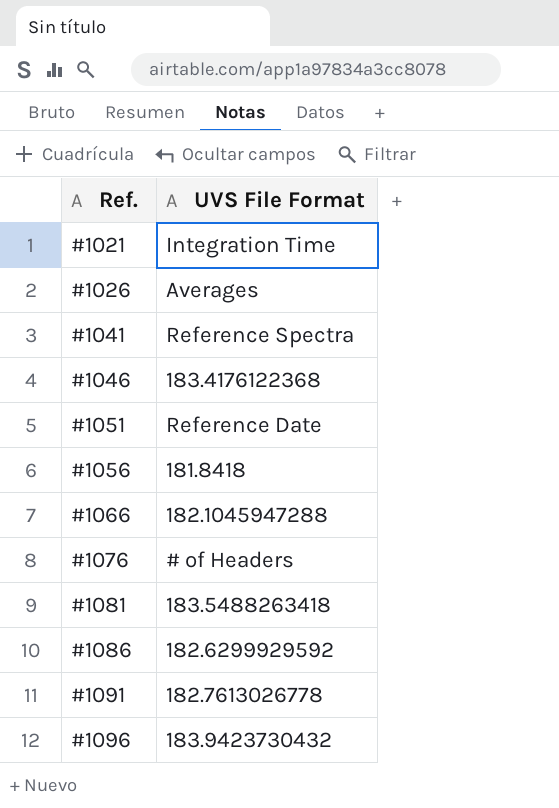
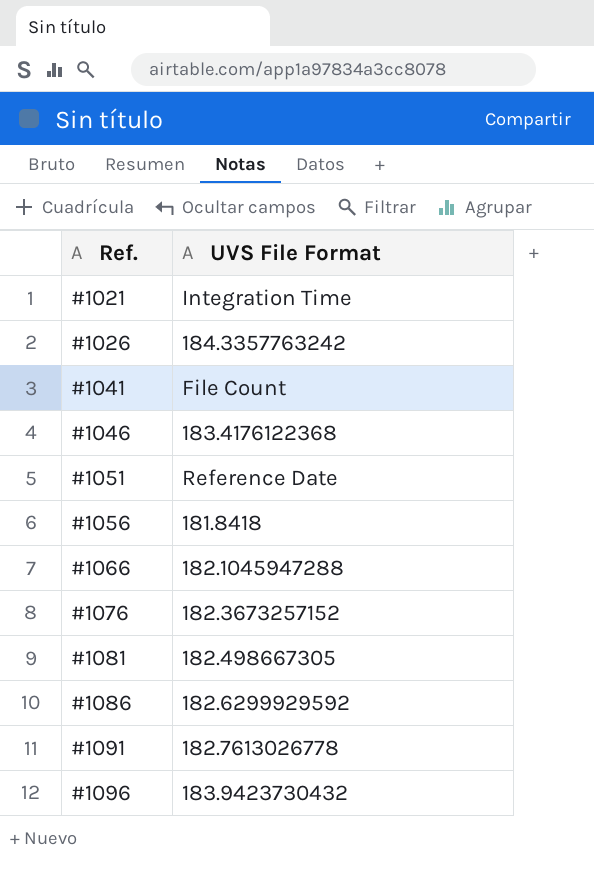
#1026 | UVS File Format: Averages -> 184.3357763242
#1041 | UVS File Format: Reference Spectra -> File Count
#1076 | UVS File Format: # of Headers -> 182.3673257152
#1081 | UVS File Format: 183.5488263418 -> 182.498667305

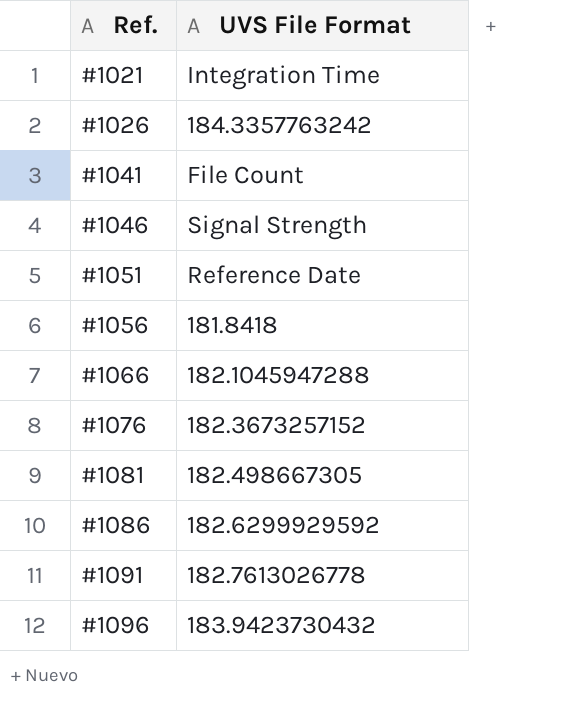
#1046 | UVS File Format: 183.4176122368 -> Signal Strength

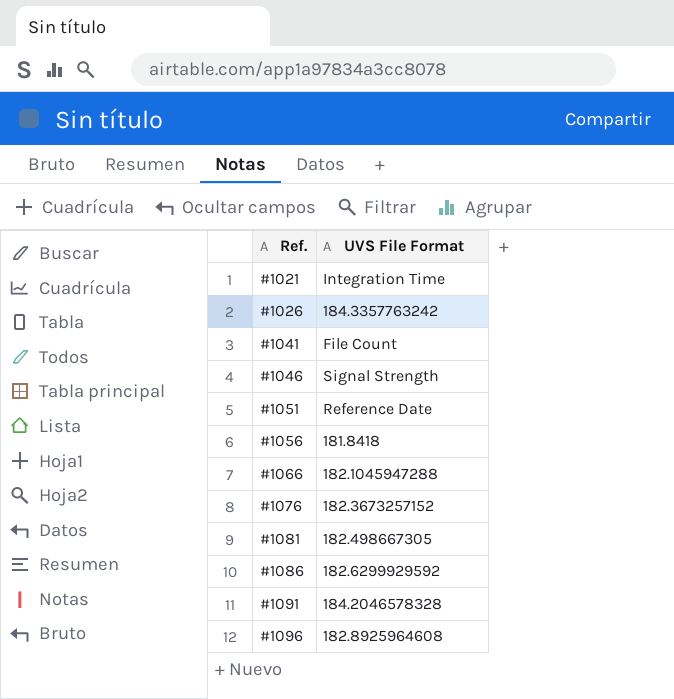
#1091 | UVS File Format: 182.7613026778 -> 184.2046578328
#1096 | UVS File Format: 183.9423730432 -> 182.8925964608

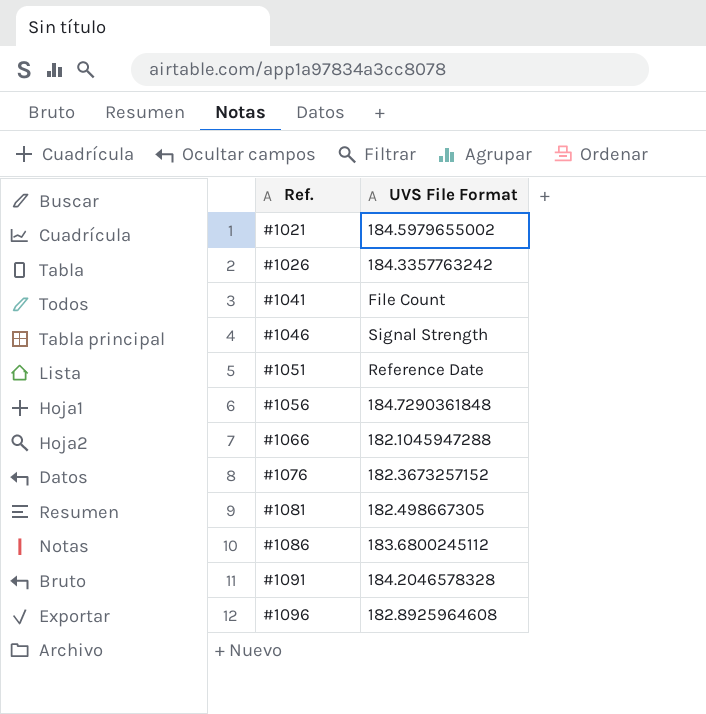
#1021 | UVS File Format: Integration Time -> 184.5979655002
#1056 | UVS File Format: 181.8418 -> 184.7290361848
#1086 | UVS File Format: 182.6299929592 -> 183.6800245112

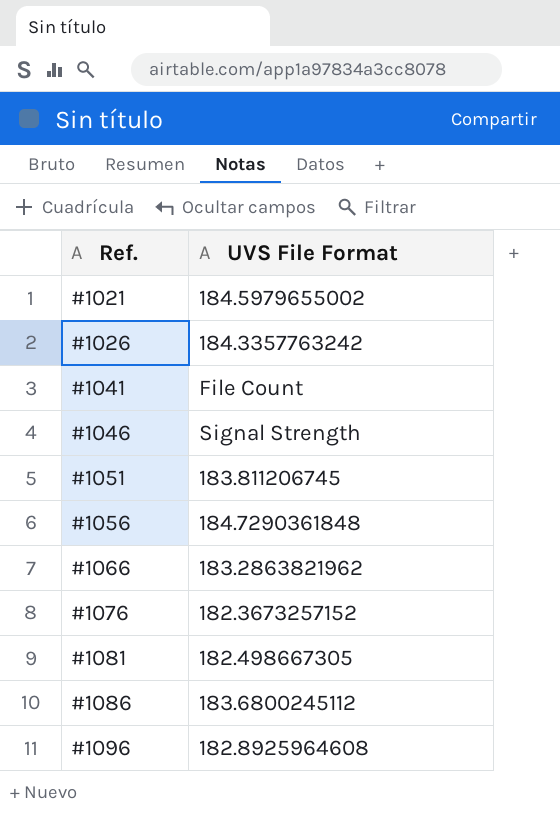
row #1091: 184.2046578328 -> none
#1051 | UVS File Format: Reference Date -> 183.811206745
#1066 | UVS File Format: 182.1045947288 -> 183.2863821962

